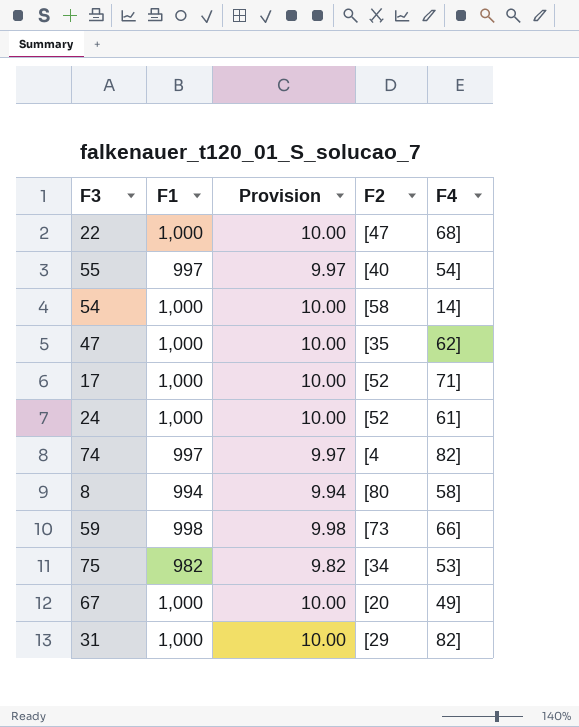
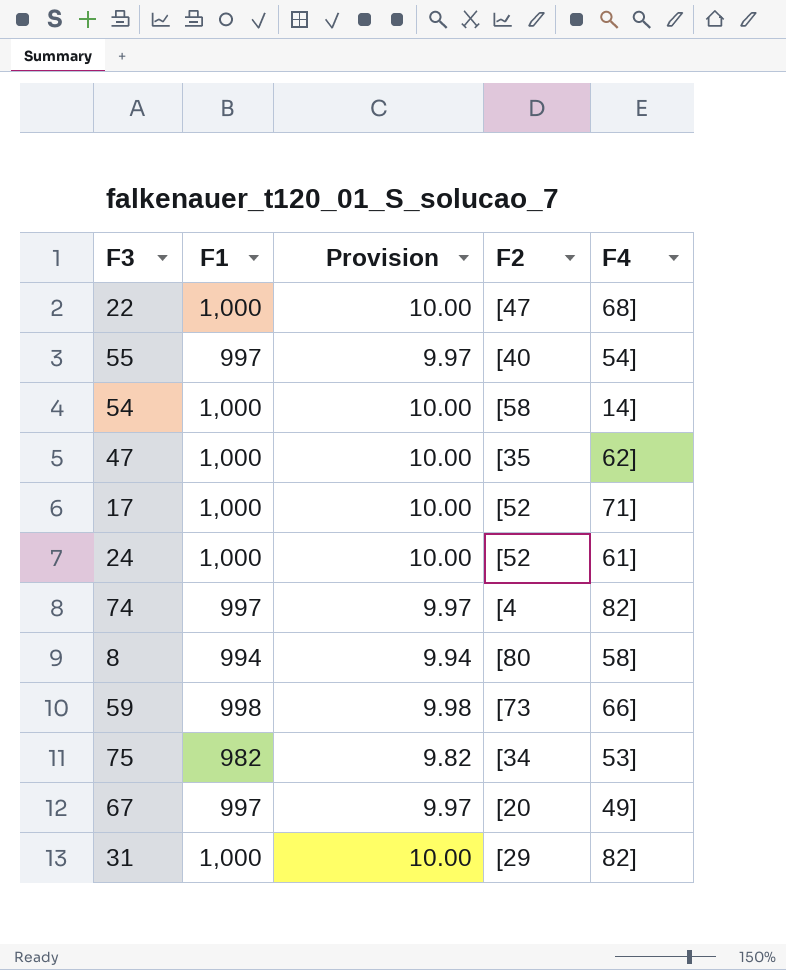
67 | F1: 1,000 -> 997
67 | Provision: 10.00 -> 9.97

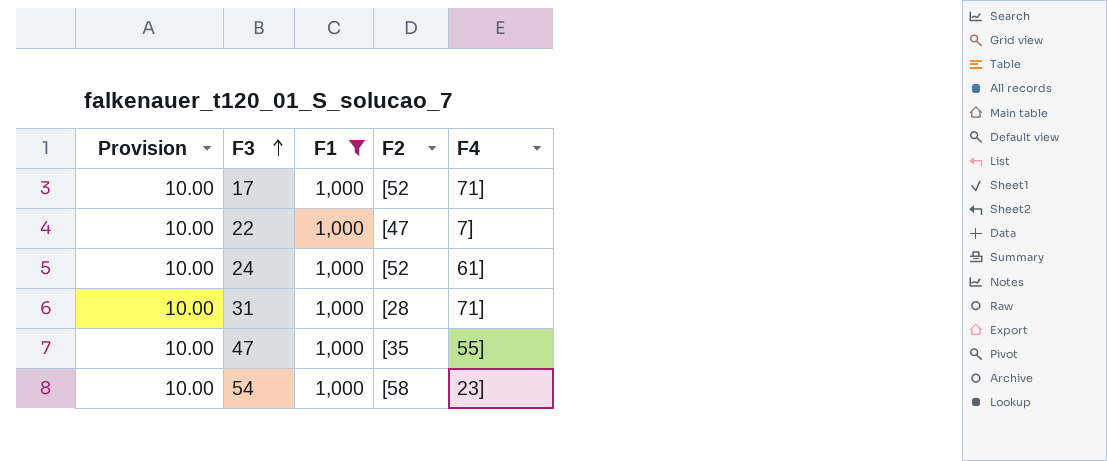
filter: none -> F1 = 1,000
row order: none -> F3 ascending
column Provision | position: 3 -> 1
22 | F4: 68] -> 7]
31 | F2: [29 -> [28
31 | F4: 82] -> 71]
47 | F4: 62] -> 55]
54 | F4: 14] -> 23]

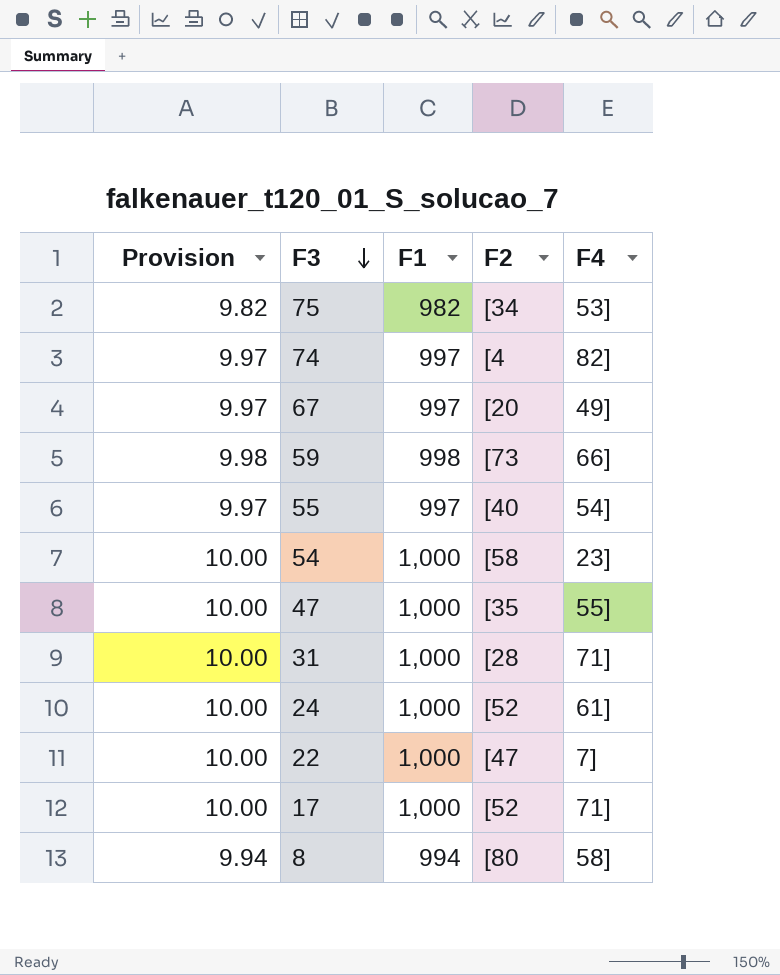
filter: F1 = 1,000 -> none
row order: F3 ascending -> F3 descending

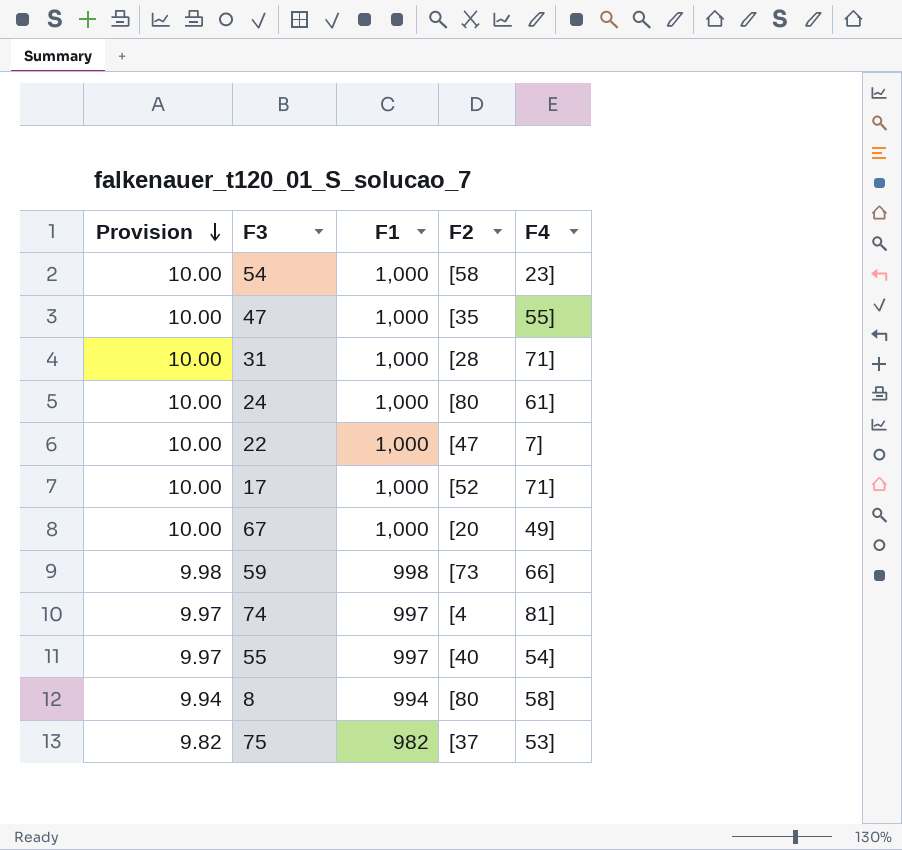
row order: F3 descending -> Provision descending
24 | F2: [52 -> [80
67 | Provision: 9.97 -> 10.00
67 | F1: 997 -> 1,000
74 | F4: 82] -> 81]
75 | F2: [34 -> [37

